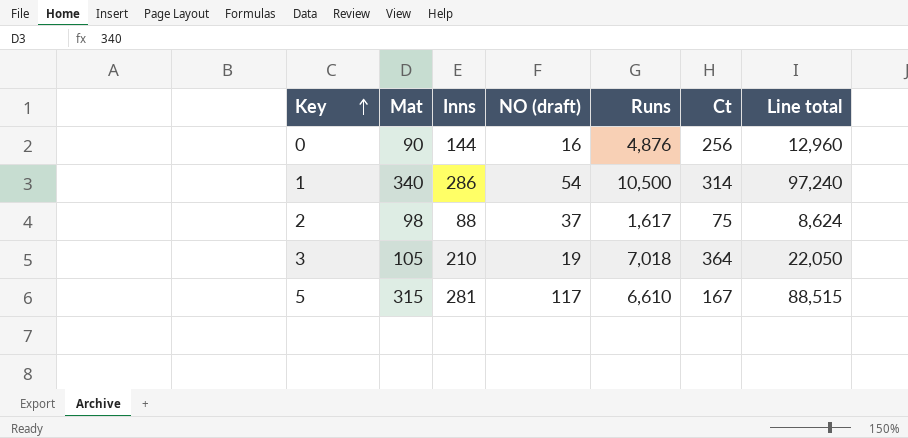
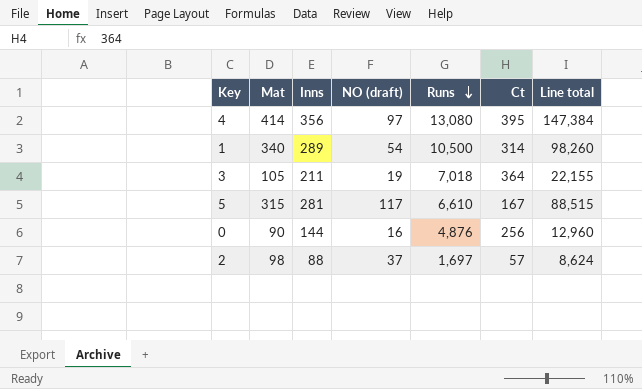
row order: Key ascending -> Runs descending
row 4: none -> 414 | 356 | 97 | 13,080 | 395 | 147,384
1 | Inns: 286 -> 289
1 | Line total: 97,240 -> 98,260
3 | Inns: 210 -> 211
3 | Line total: 22,050 -> 22,155
2 | Runs: 1,617 -> 1,697
2 | Ct: 75 -> 57

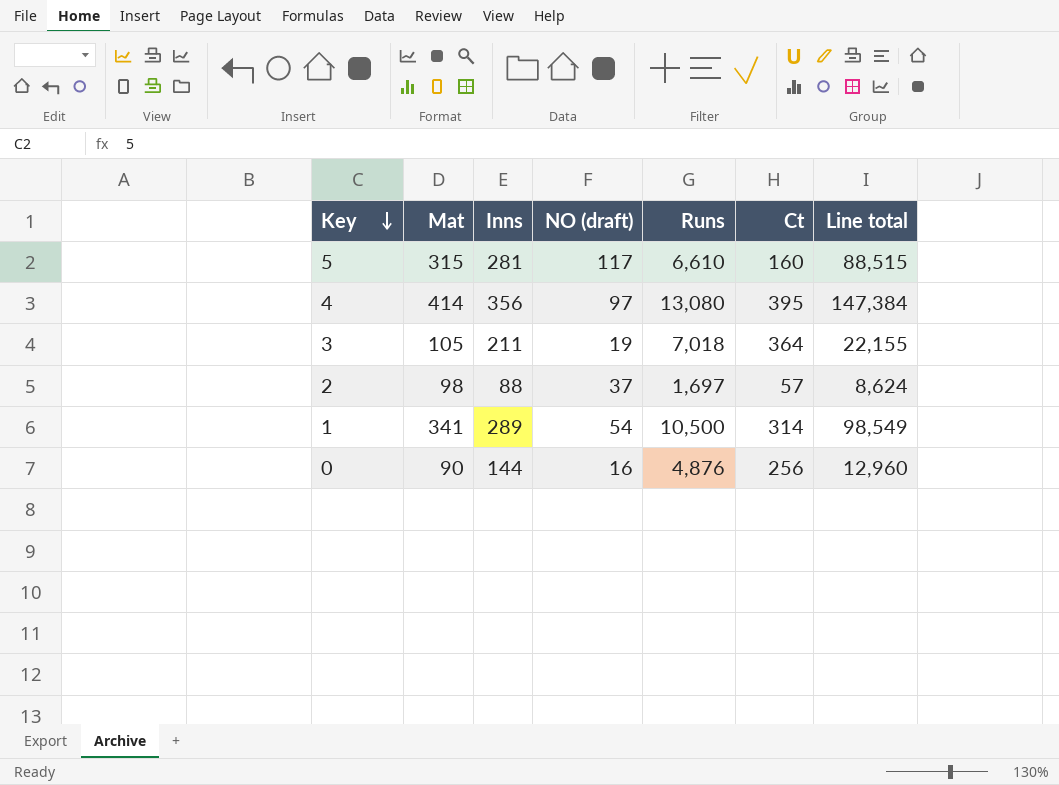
row order: Runs descending -> Key descending
5 | Ct: 167 -> 160
1 | Mat: 340 -> 341
1 | Line total: 98,260 -> 98,549

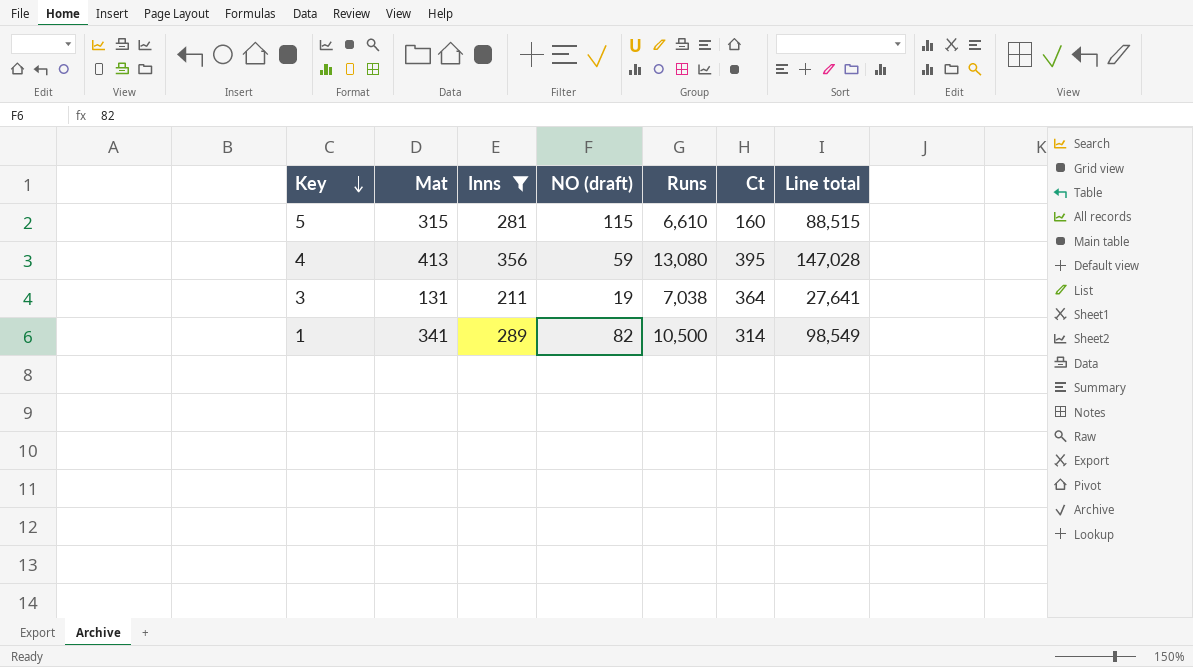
filter: none -> Inns >= 211
5 | NO (draft): 117 -> 115
4 | Mat: 414 -> 413
4 | NO (draft): 97 -> 59
4 | Line total: 147,384 -> 147,028
3 | Mat: 105 -> 131
3 | Runs: 7,018 -> 7,038
3 | Line total: 22,155 -> 27,641
1 | NO (draft): 54 -> 82

